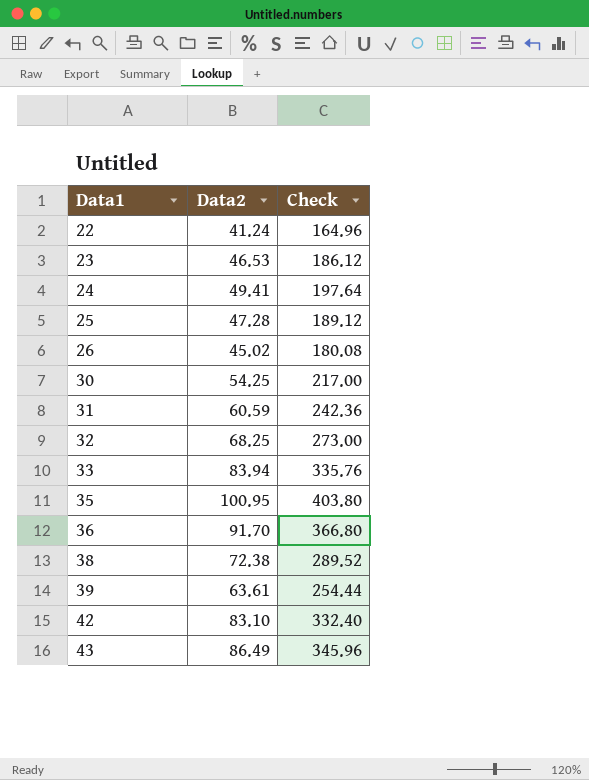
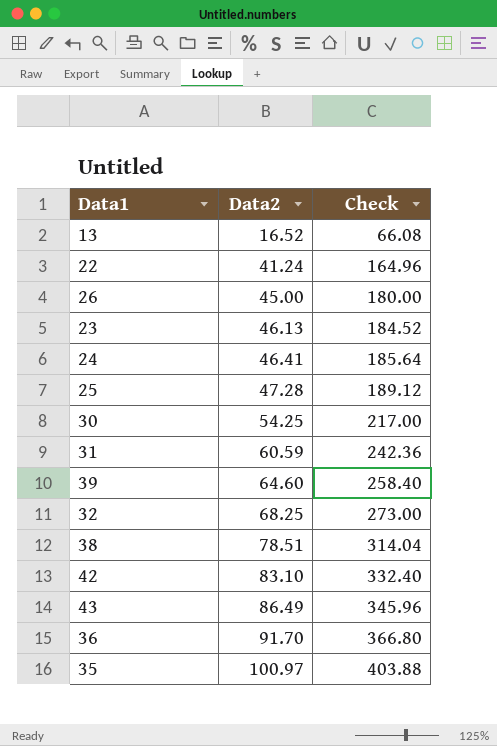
row order: Data1 ascending -> Data2 ascending
row 33: 83.94 | 335.76 -> none
row 13: none -> 16.52 | 66.08
26 | Data2: 45.02 -> 45.00
26 | Check: 180.08 -> 180.00
23 | Data2: 46.53 -> 46.13
23 | Check: 186.12 -> 184.52
24 | Data2: 49.41 -> 46.41
24 | Check: 197.64 -> 185.64
39 | Data2: 63.61 -> 64.60
39 | Check: 254.44 -> 258.40
38 | Data2: 72.38 -> 78.51
38 | Check: 289.52 -> 314.04
35 | Data2: 100.95 -> 100.97
35 | Check: 403.80 -> 403.88

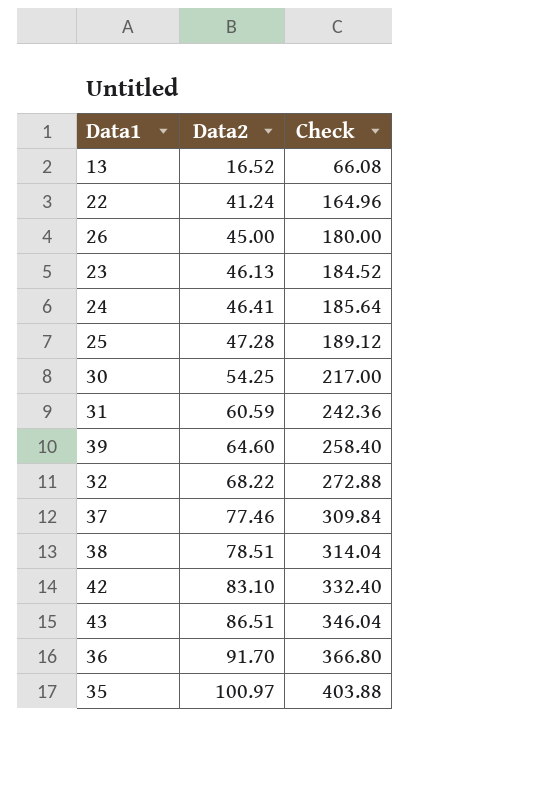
32 | Data2: 68.25 -> 68.22
32 | Check: 273.00 -> 272.88
row 37: none -> 77.46 | 309.84
43 | Data2: 86.49 -> 86.51
43 | Check: 345.96 -> 346.04

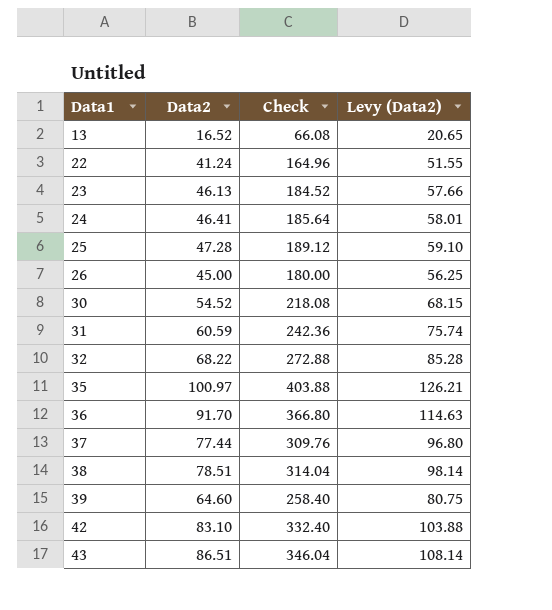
row order: Data2 ascending -> Data1 ascending
column Levy (Data2) | formula: none -> [Data2] * 1.25
30 | Data2: 54.25 -> 54.52
30 | Check: 217.00 -> 218.08
37 | Data2: 77.46 -> 77.44
37 | Check: 309.84 -> 309.76

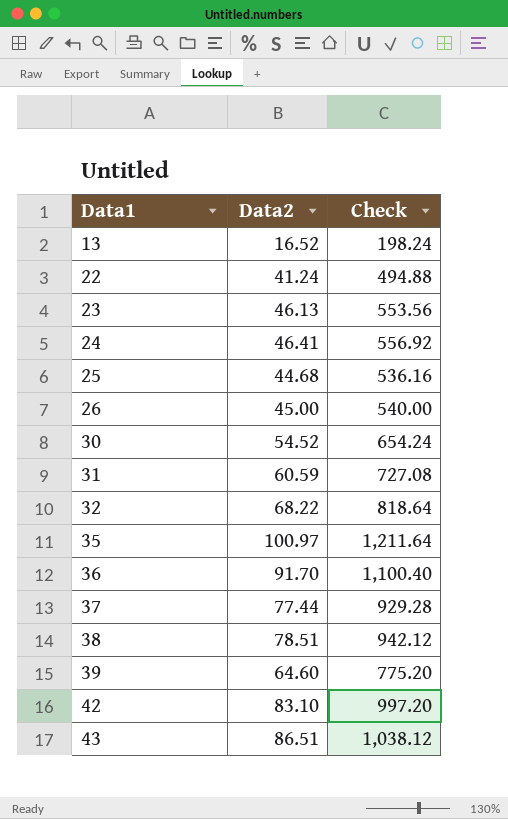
column Levy (Data2) | formula: [Data2] * 1.25 -> none
column Check | formula: [Data2] * 4 -> [Data2] * 12
25 | Data2: 47.28 -> 44.68

